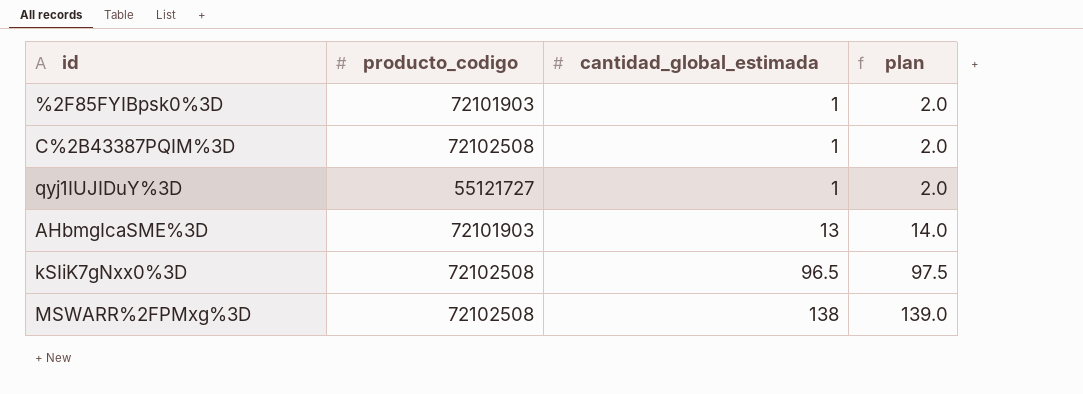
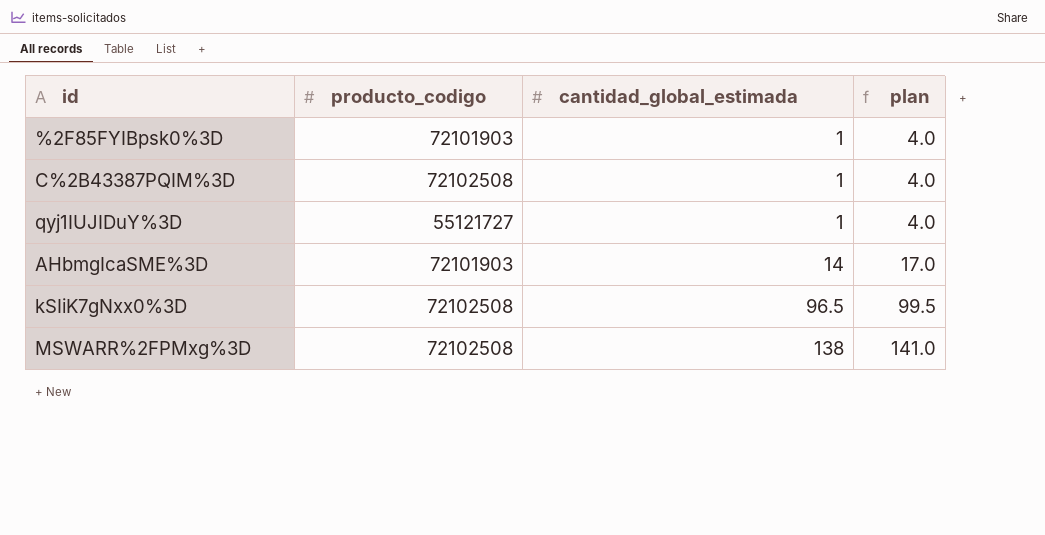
column plan | formula: [cantidad_global_estimada] + 1 -> [cantidad_global_estimada] + 3
AHbmgIcaSME%3D | cantidad_global_estimada: 13 -> 14

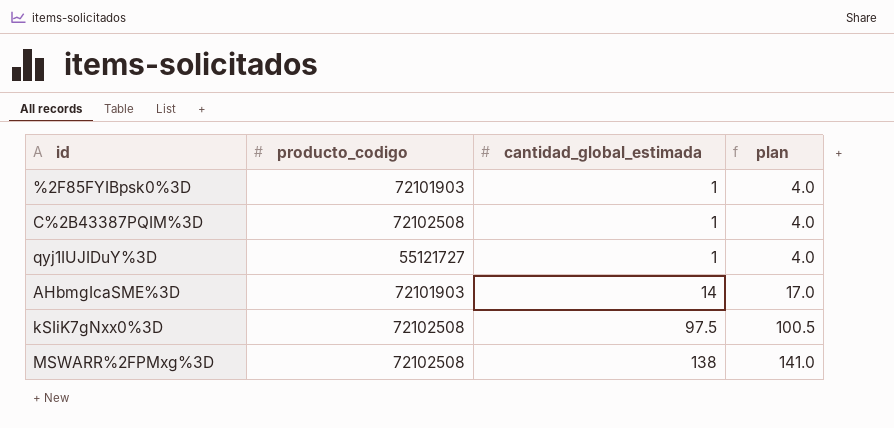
kSIiK7gNxx0%3D | cantidad_global_estimada: 96.5 -> 97.5
kSIiK7gNxx0%3D | plan: 99.5 -> 100.5

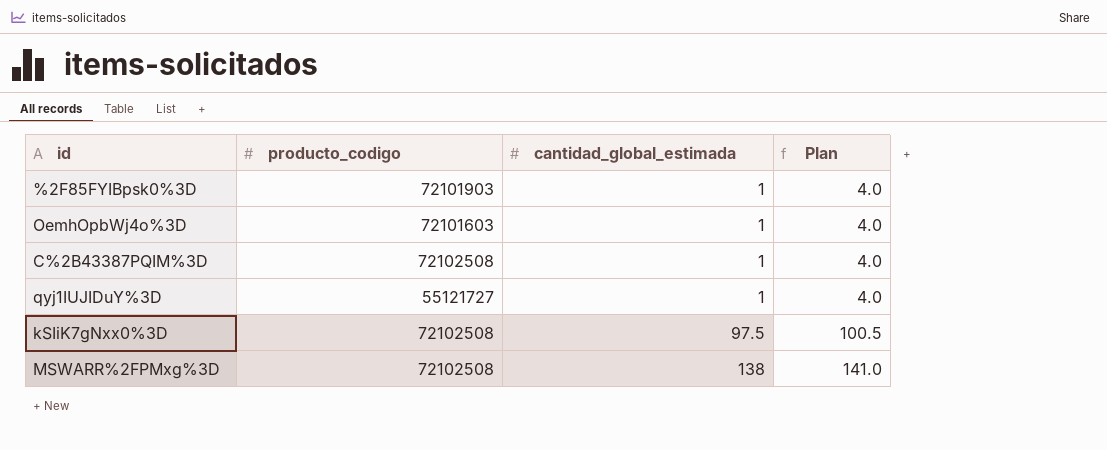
column name: plan -> Plan
row AHbmgIcaSME%3D: 72101903 | 14 | 17.0 -> none
row OemhOpbWj4o%3D: none -> 72101603 | 1 | 4.0

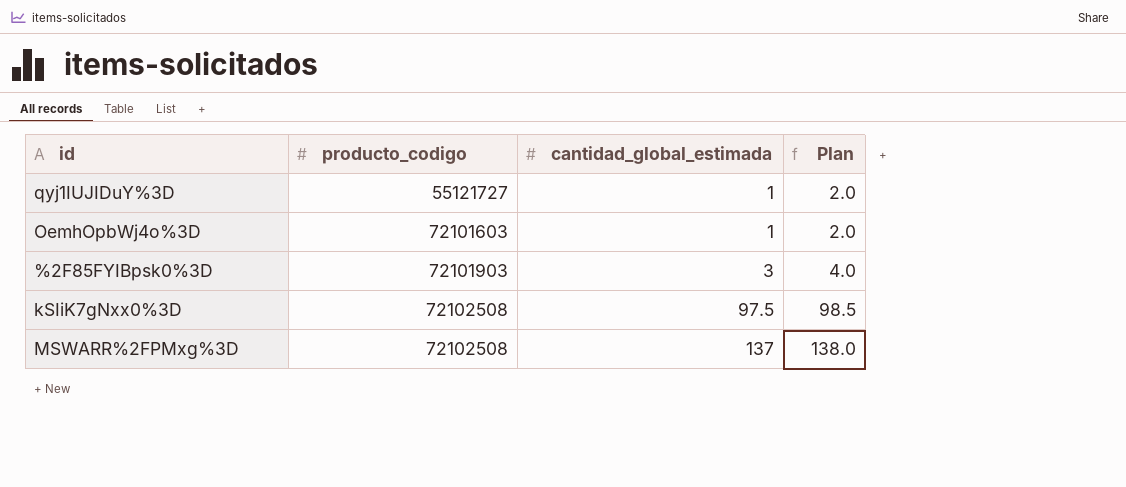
row order: cantidad_global_estimada ascending -> producto_codigo ascending
column Plan | formula: [cantidad_global_estimada] + 3 -> [cantidad_global_estimada] + 1
row C%2B43387PQIM%3D: 72102508 | 1 | 4.0 -> none
%2F85FYIBpsk0%3D | cantidad_global_estimada: 1 -> 3
MSWARR%2FPMxg%3D | cantidad_global_estimada: 138 -> 137

